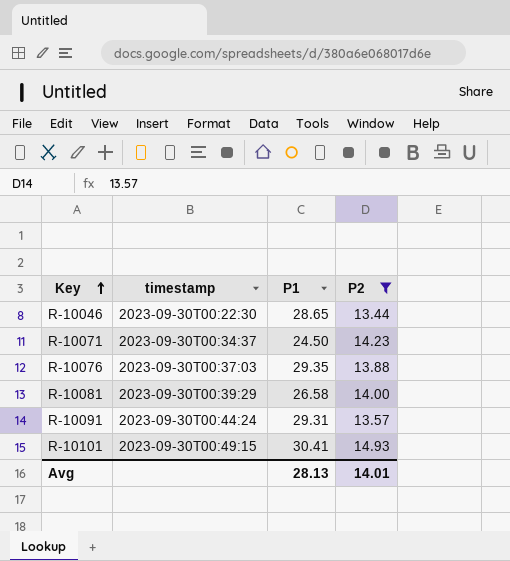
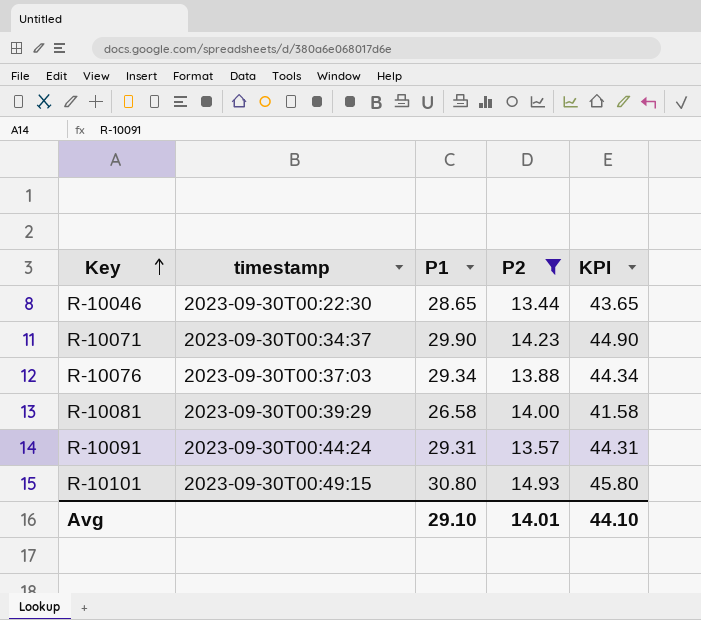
column KPI | formula: none -> [P1] + 15
R-10071 | P1: 24.50 -> 29.90
R-10076 | P1: 29.35 -> 29.34
R-10101 | P1: 30.41 -> 30.80
Avg | P1: 28.13 -> 29.10

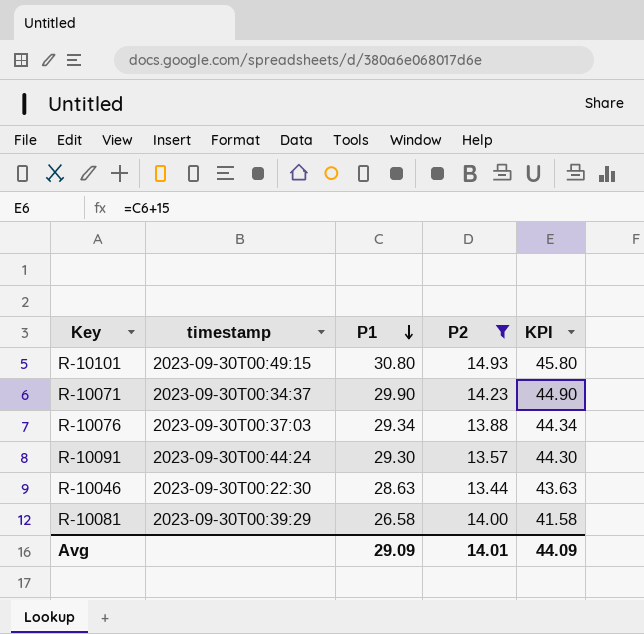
row order: Key ascending -> P1 descending
R-10091 | P1: 29.31 -> 29.30
R-10091 | KPI: 44.31 -> 44.30
R-10046 | P1: 28.65 -> 28.63
R-10046 | KPI: 43.65 -> 43.63
Avg | P1: 29.10 -> 29.09
Avg | KPI: 44.10 -> 44.09

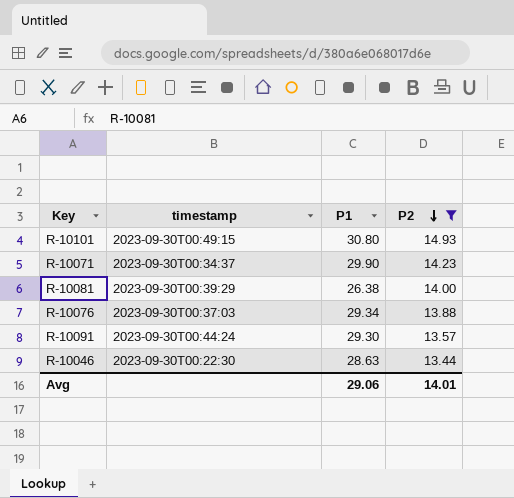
row order: P1 descending -> P2 descending
column KPI | formula: [P1] + 15 -> none
R-10081 | P1: 26.58 -> 26.38
Avg | P1: 29.09 -> 29.06

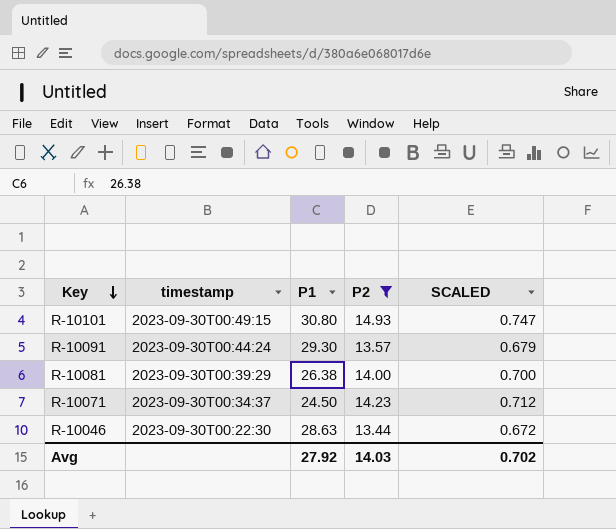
row order: P2 descending -> Key descending
column SCALED | formula: none -> [P2] * 0.05
row R-10076: 2023-09-30T00:37:03 | 29.34 | 13.88 -> none
R-10071 | P1: 29.90 -> 24.50
Avg | P1: 29.06 -> 27.92
Avg | P2: 14.01 -> 14.03

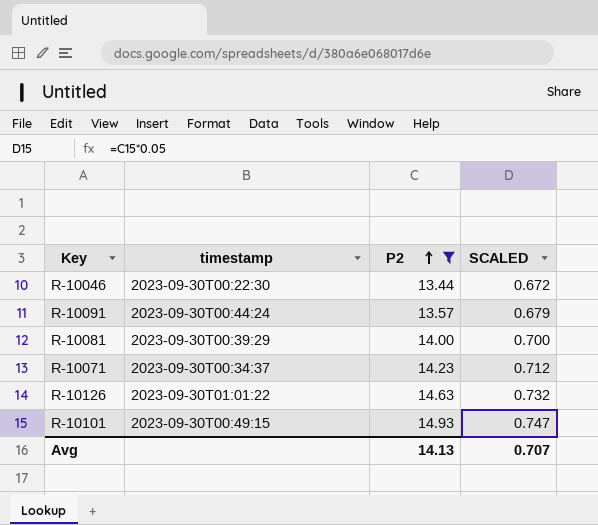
row order: Key descending -> P2 ascending
column P1 | position: 3 -> none
row R-10126: none -> 2023-09-30T01:01:22 | 14.63 | 0.732
Avg | P2: 14.03 -> 14.13
Avg | SCALED: 0.702 -> 0.707

